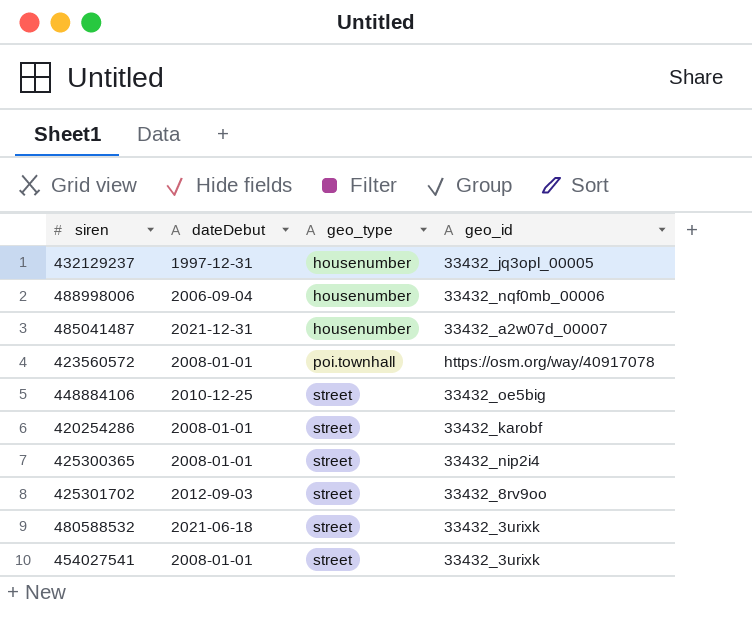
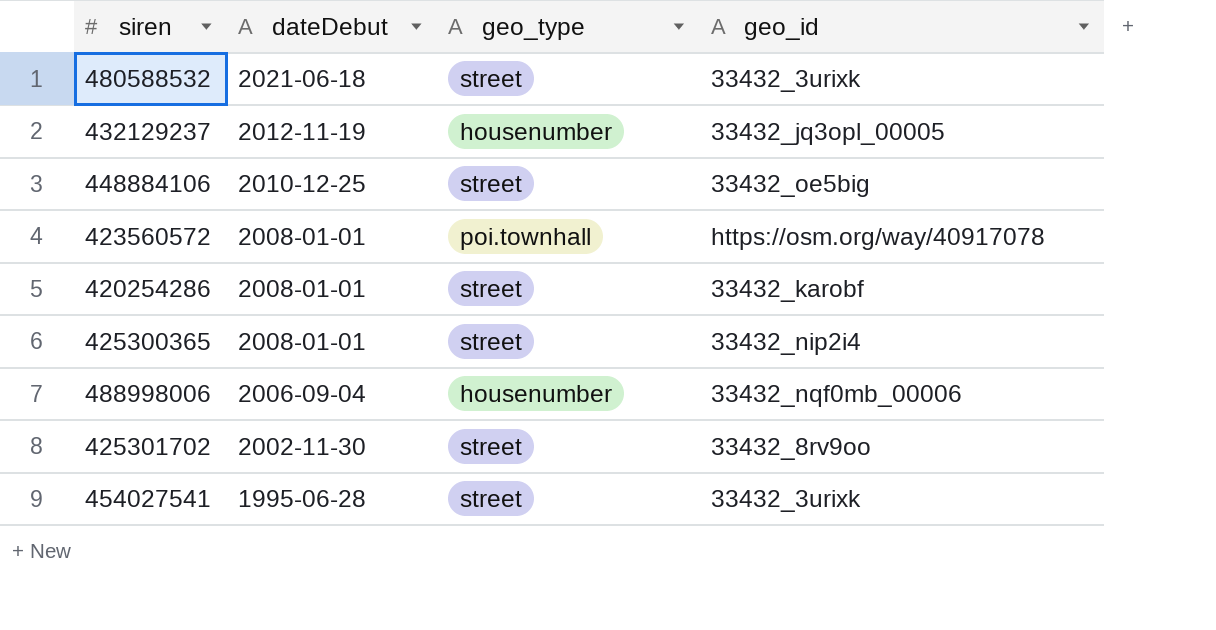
row order: geo_type ascending -> dateDebut descending
row 485041487: 2021-12-31 | housenumber | 33432_a2w07d_00007 -> none
432129237 | dateDebut: 1997-12-31 -> 2012-11-19
425301702 | dateDebut: 2012-09-03 -> 2002-11-30
454027541 | dateDebut: 2008-01-01 -> 1995-06-28

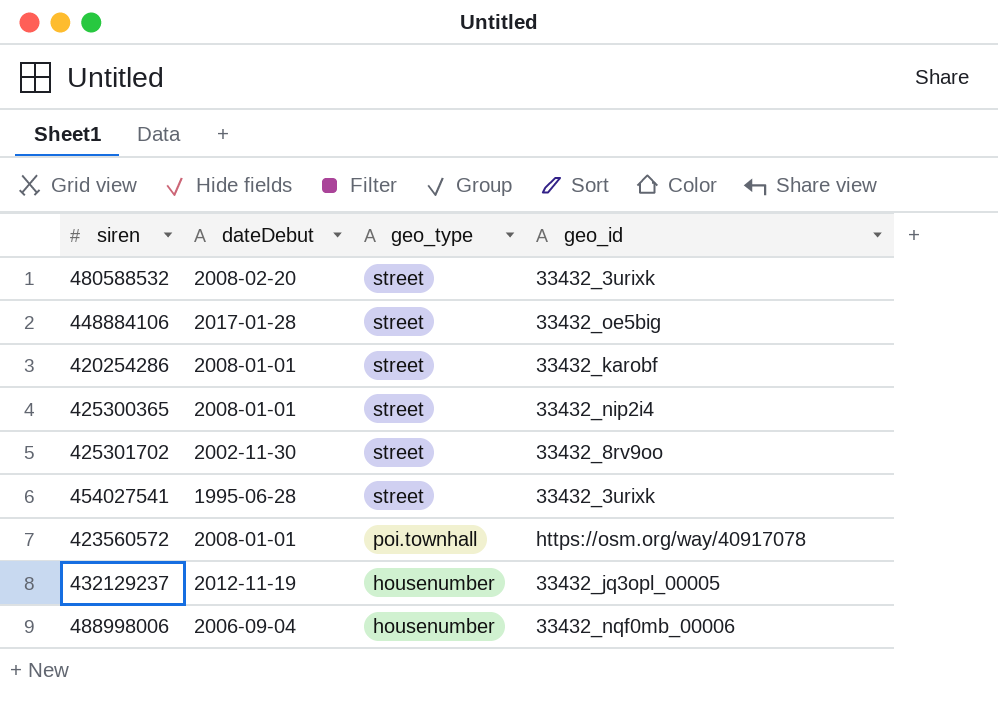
row order: dateDebut descending -> geo_type descending
480588532 | dateDebut: 2021-06-18 -> 2008-02-20
448884106 | dateDebut: 2010-12-25 -> 2017-01-28

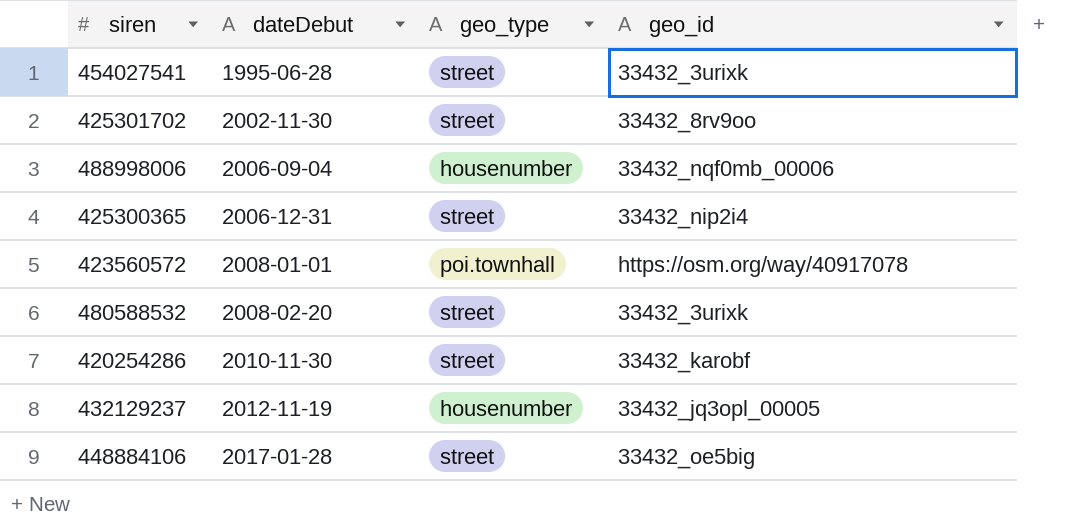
row order: geo_type descending -> dateDebut ascending
425300365 | dateDebut: 2008-01-01 -> 2006-12-31
420254286 | dateDebut: 2008-01-01 -> 2010-11-30

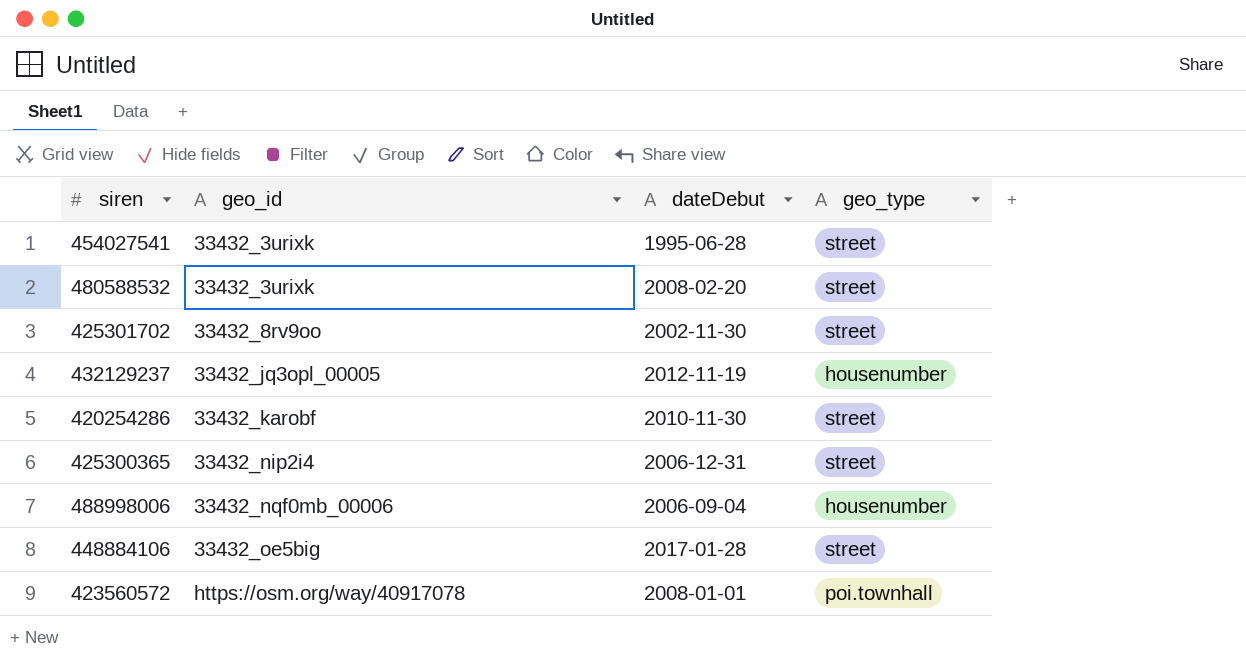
row order: dateDebut ascending -> geo_id ascending
column geo_id | position: 4 -> 2

